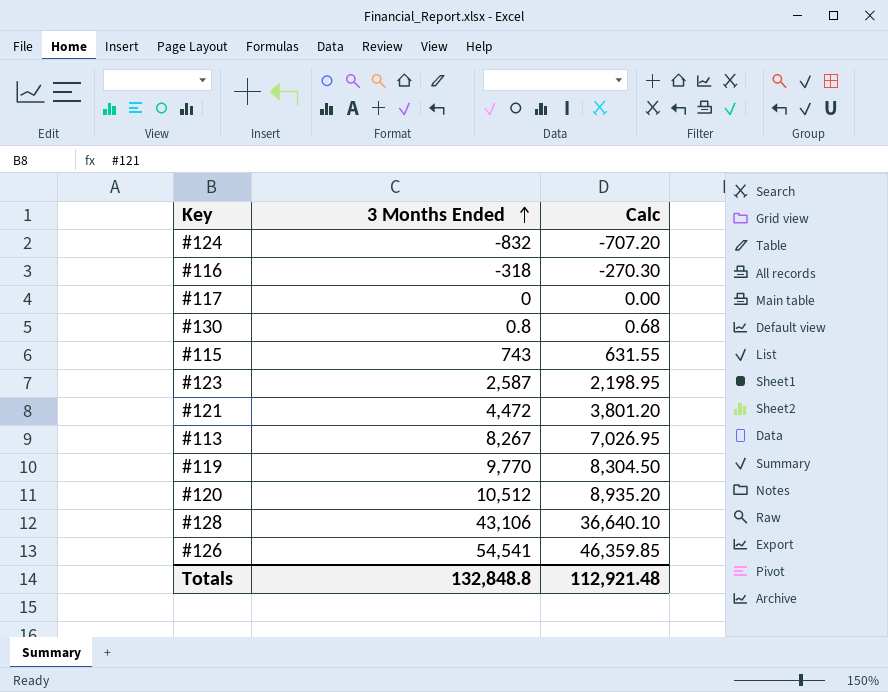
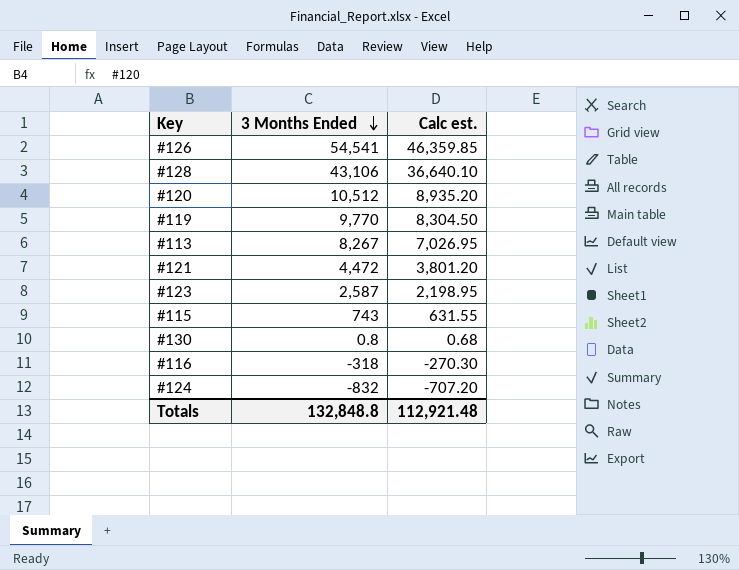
row order: 3 Months Ended ascending -> 3 Months Ended descending
column name: Calc -> Calc est.
row #117: 0 | 0.00 -> none

